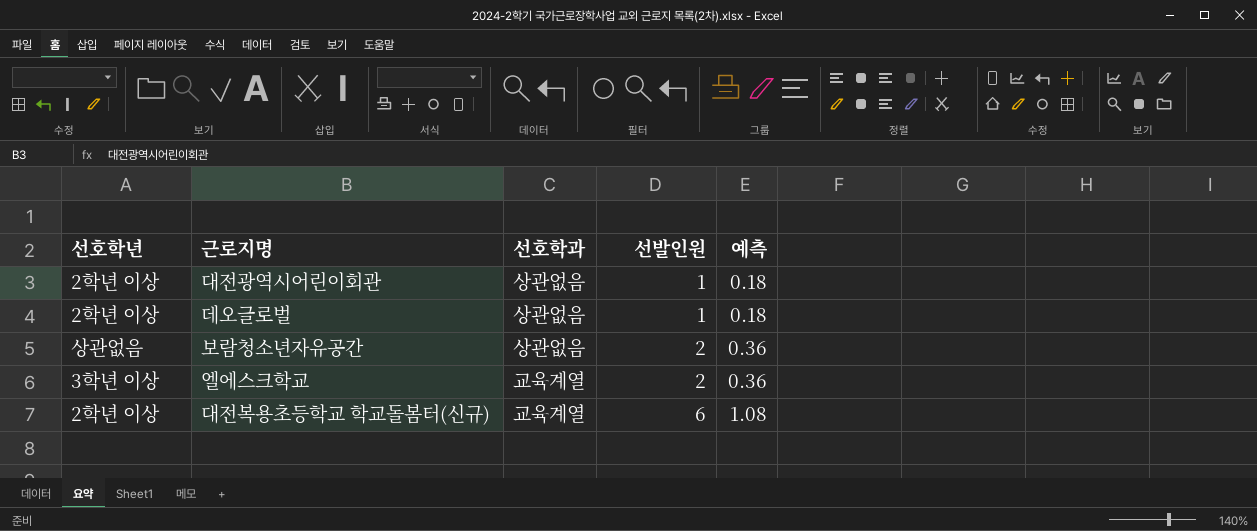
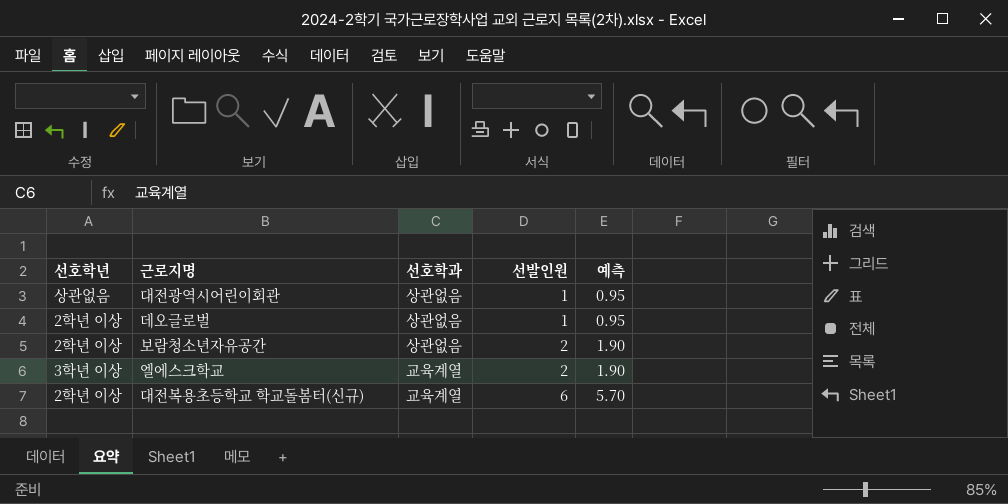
column 예측 | formula: [선발인원] * 0.18 -> [선발인원] * 0.95
대전광역시어린이회관 | 선호학년: 2학년 이상 -> 상관없음
보람청소년자유공간 | 선호학년: 상관없음 -> 2학년 이상

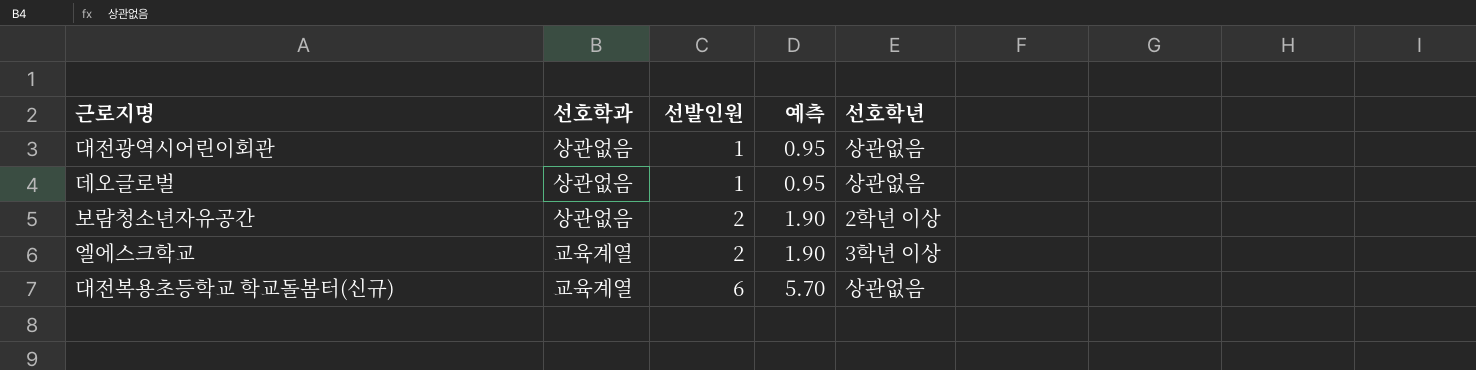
column 선호학년 | position: 1 -> 5
데오글로벌 | 선호학년: 2학년 이상 -> 상관없음
대전복용초등학교 학교돌봄터(신규) | 선호학년: 2학년 이상 -> 상관없음

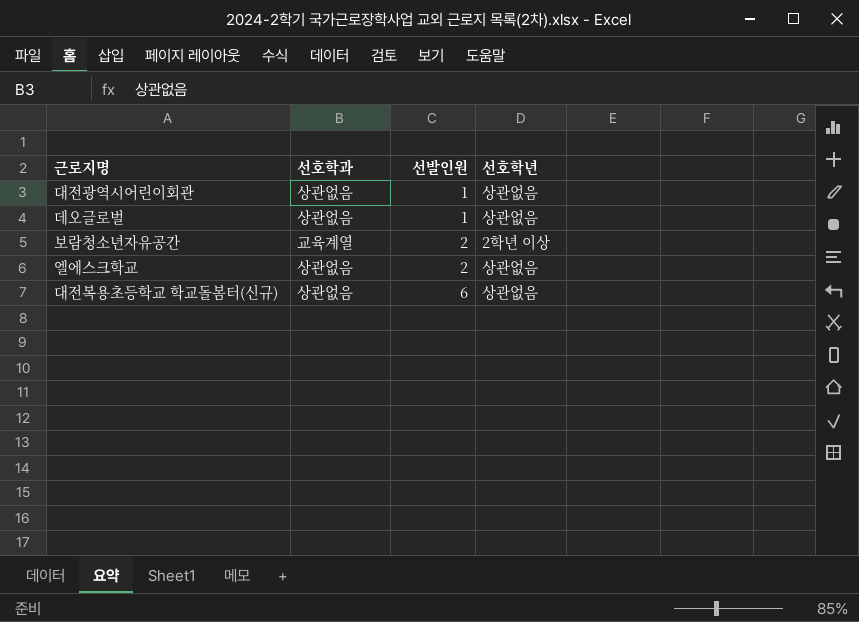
column 예측 | formula: [선발인원] * 0.95 -> none
보람청소년자유공간 | 선호학과: 상관없음 -> 교육계열
엘에스크학교 | 선호학과: 교육계열 -> 상관없음
엘에스크학교 | 선호학년: 3학년 이상 -> 상관없음
대전복용초등학교 학교돌봄터(신규) | 선호학과: 교육계열 -> 상관없음

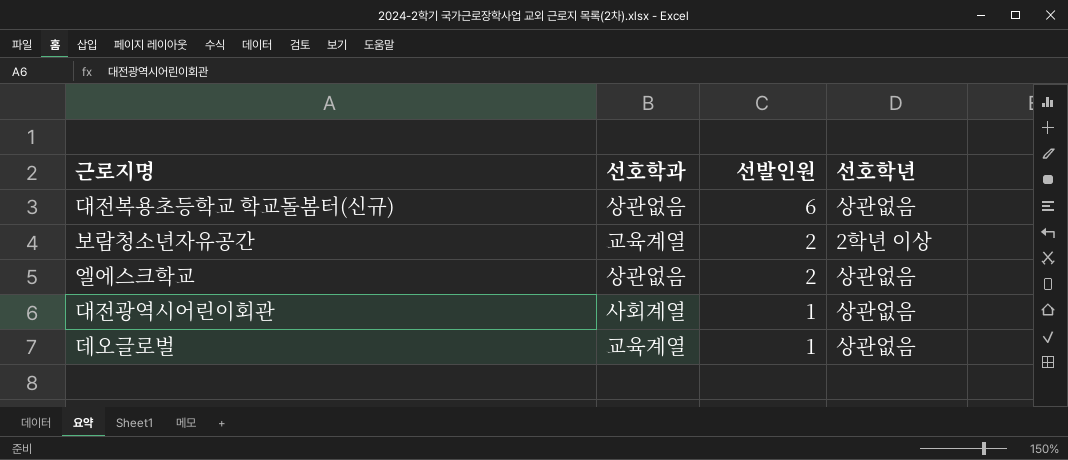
row order: 선발인원 ascending -> 선발인원 descending
대전광역시어린이회관 | 선호학과: 상관없음 -> 사회계열
데오글로벌 | 선호학과: 상관없음 -> 교육계열

